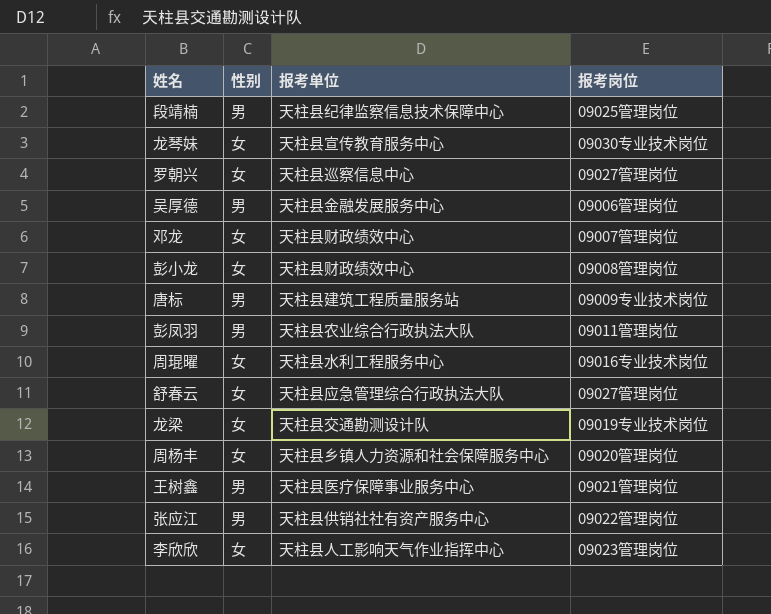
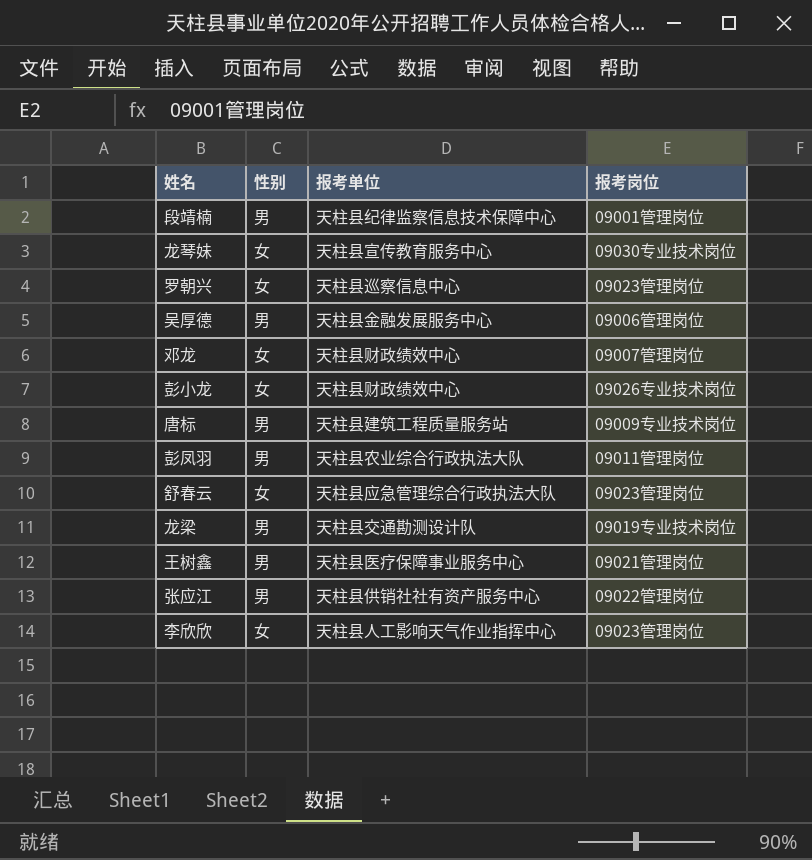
row 周琨曜: 女 | 天柱县水利工程服务中心 | 09016专业技术岗位 -> none
row 周杨丰: 女 | 天柱县乡镇人力资源和社会保障服务中心 | 09020管理岗位 -> none
段靖楠 | 报考岗位: 09025管理岗位 -> 09001管理岗位
罗朝兴 | 报考岗位: 09027管理岗位 -> 09023管理岗位
彭小龙 | 报考岗位: 09008管理岗位 -> 09026专业技术岗位
舒春云 | 报考岗位: 09027管理岗位 -> 09023管理岗位
龙梁 | 性别: 女 -> 男

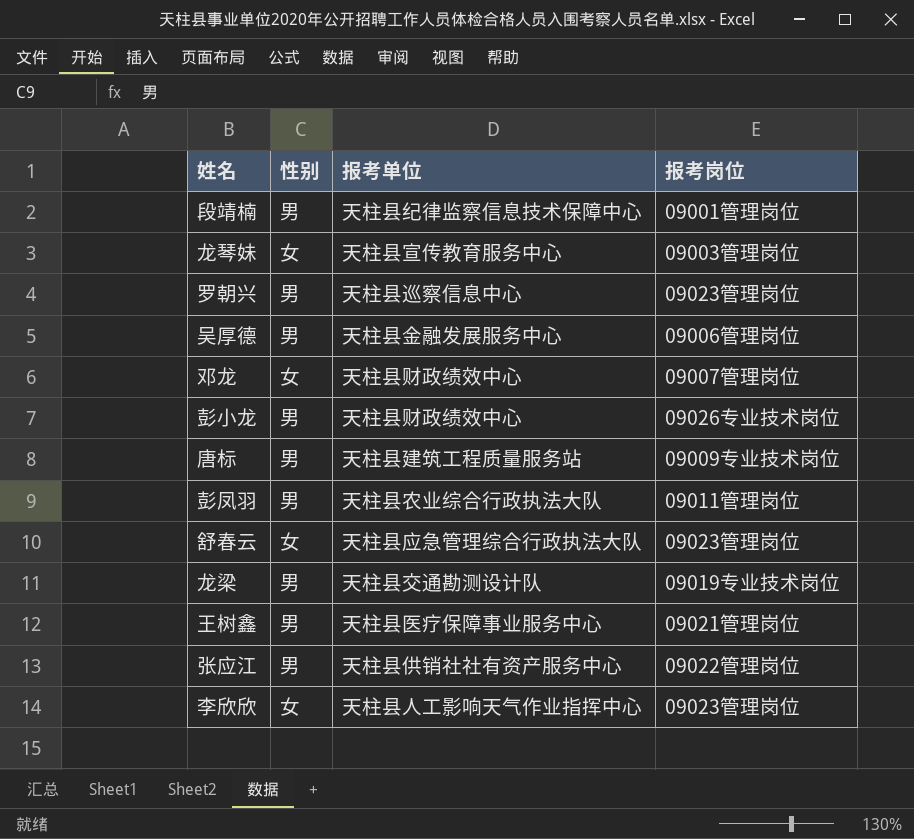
龙琴妹 | 报考岗位: 09030专业技术岗位 -> 09003管理岗位
罗朝兴 | 性别: 女 -> 男
彭小龙 | 性别: 女 -> 男

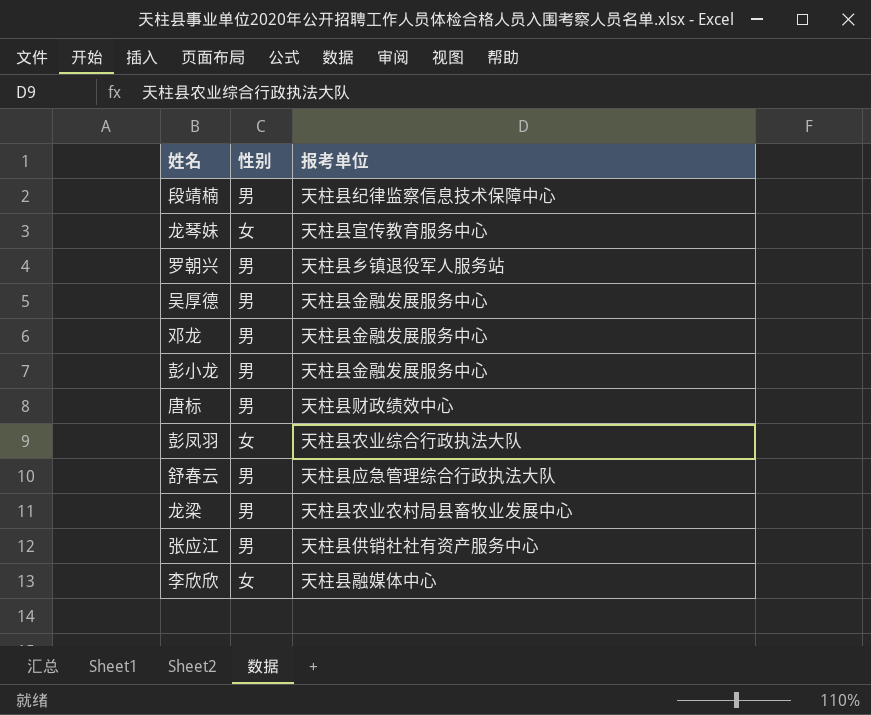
column 报考岗位 | position: 4 -> none
row 王树鑫: 男 | 天柱县医疗保障事业服务中心 | 09021管理岗位 -> none
罗朝兴 | 报考单位: 天柱县巡察信息中心 -> 天柱县乡镇退役军人服务站
邓龙 | 性别: 女 -> 男
邓龙 | 报考单位: 天柱县财政绩效中心 -> 天柱县金融发展服务中心
彭小龙 | 报考单位: 天柱县财政绩效中心 -> 天柱县金融发展服务中心
唐标 | 报考单位: 天柱县建筑工程质量服务站 -> 天柱县财政绩效中心
彭凤羽 | 性别: 男 -> 女
舒春云 | 性别: 女 -> 男
龙梁 | 报考单位: 天柱县交通勘测设计队 -> 天柱县农业农村局县畜牧业发展中心
李欣欣 | 报考单位: 天柱县人工影响天气作业指挥中心 -> 天柱县融媒体中心

